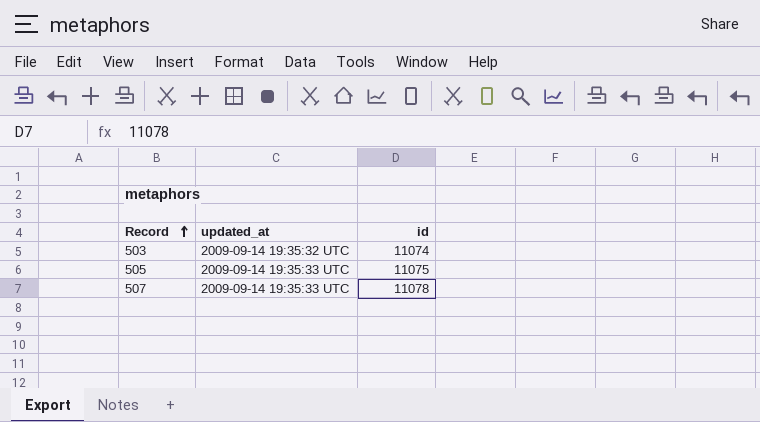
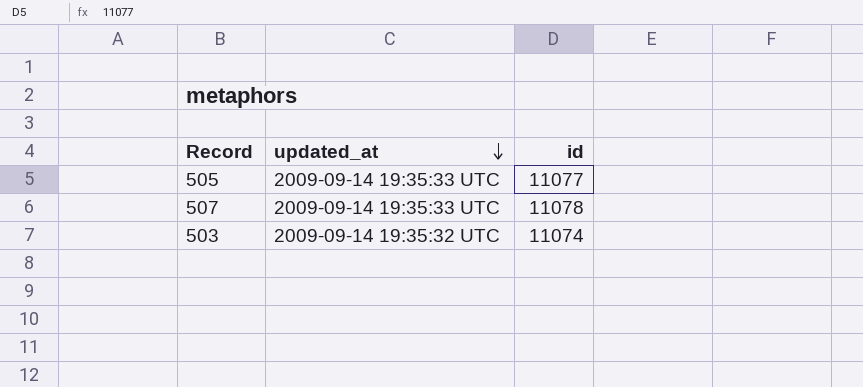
row order: Record ascending -> updated_at descending
505 | id: 11075 -> 11077

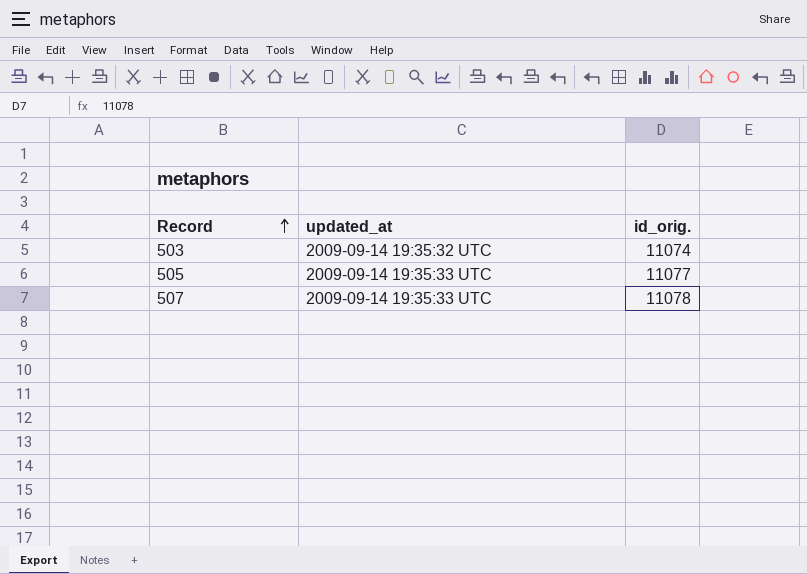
row order: updated_at descending -> Record ascending
column name: id -> id_orig.

